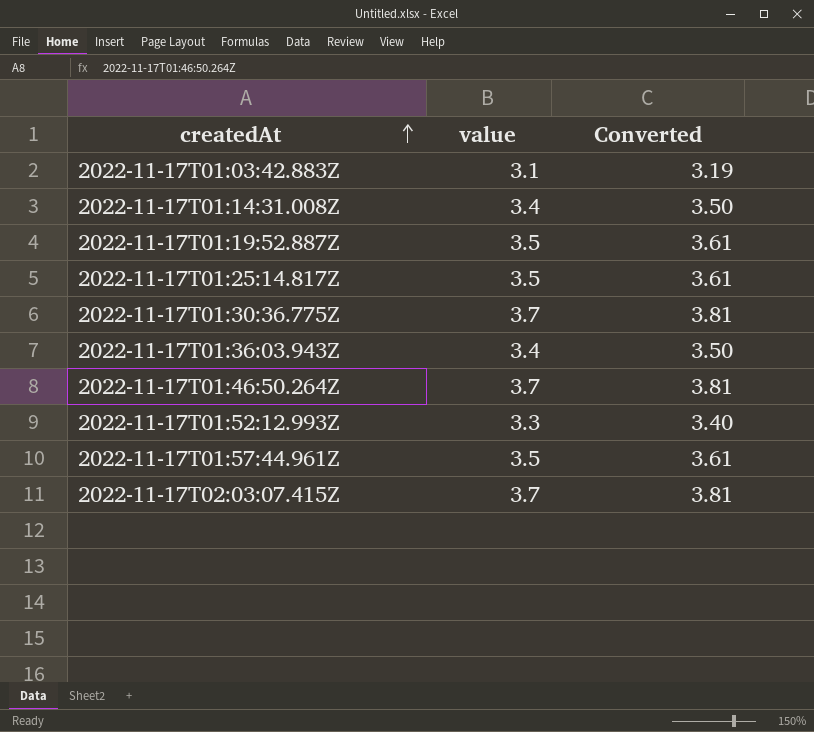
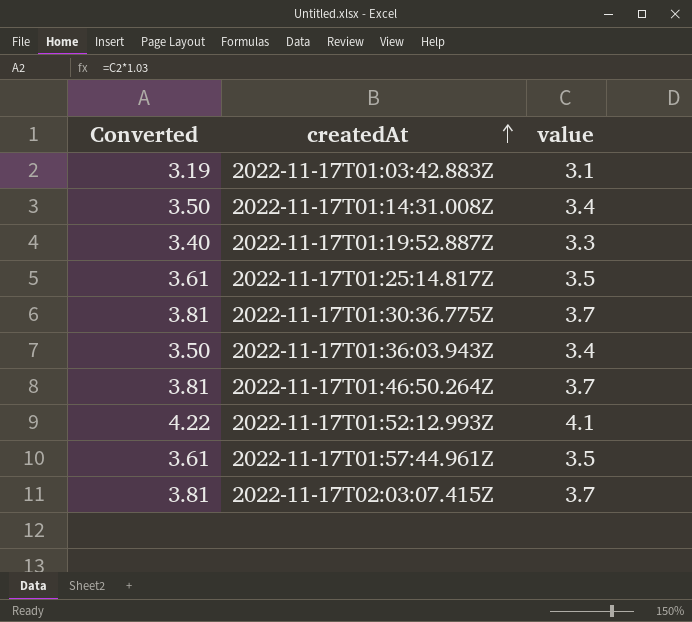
column Converted | position: 3 -> 1
2022-11-17T01:19:52.887Z | Converted: 3.61 -> 3.40
2022-11-17T01:19:52.887Z | value: 3.5 -> 3.3
2022-11-17T01:52:12.993Z | Converted: 3.40 -> 4.22
2022-11-17T01:52:12.993Z | value: 3.3 -> 4.1

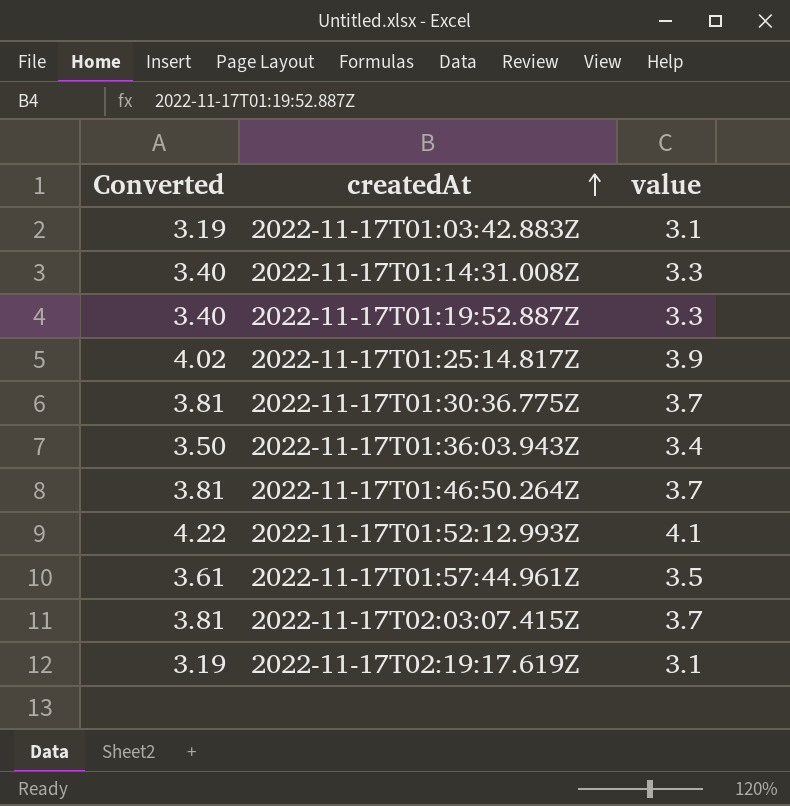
2022-11-17T01:14:31.008Z | Converted: 3.50 -> 3.40
2022-11-17T01:14:31.008Z | value: 3.4 -> 3.3
2022-11-17T01:25:14.817Z | Converted: 3.61 -> 4.02
2022-11-17T01:25:14.817Z | value: 3.5 -> 3.9
row 2022-11-17T02:19:17.619Z: none -> 3.19 | 3.1

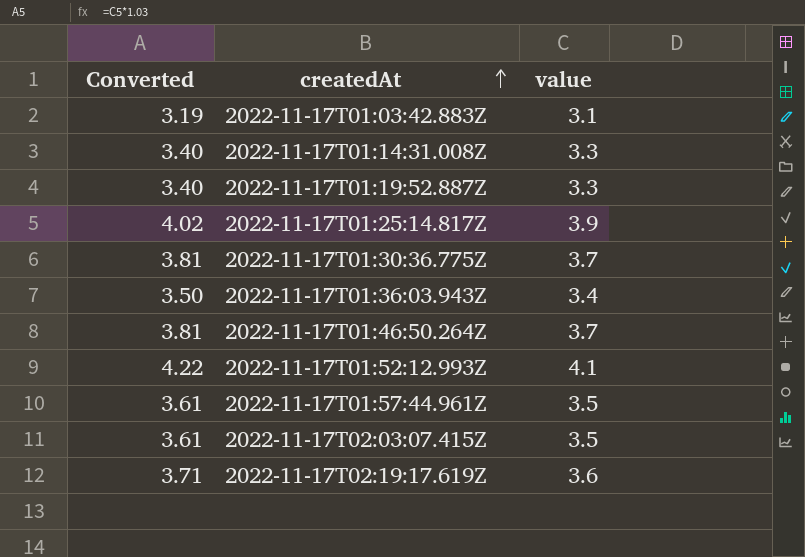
2022-11-17T02:03:07.415Z | Converted: 3.81 -> 3.61
2022-11-17T02:03:07.415Z | value: 3.7 -> 3.5
2022-11-17T02:19:17.619Z | Converted: 3.19 -> 3.71
2022-11-17T02:19:17.619Z | value: 3.1 -> 3.6

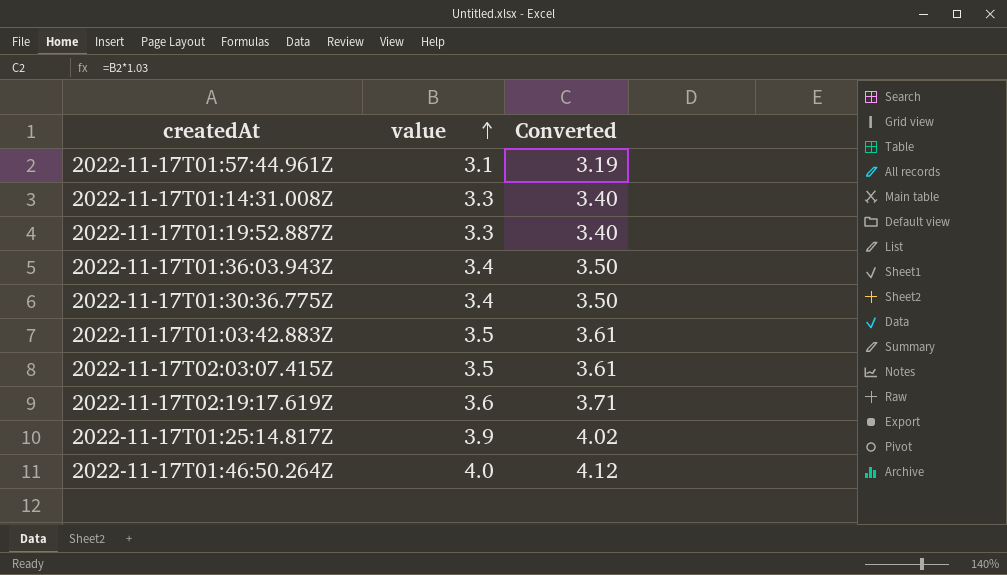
row order: createdAt ascending -> value ascending
column Converted | position: 1 -> 3
row 2022-11-17T01:52:12.993Z: 4.22 | 4.1 -> none
2022-11-17T01:57:44.961Z | value: 3.5 -> 3.1
2022-11-17T01:57:44.961Z | Converted: 3.61 -> 3.19
2022-11-17T01:30:36.775Z | value: 3.7 -> 3.4
2022-11-17T01:30:36.775Z | Converted: 3.81 -> 3.50
2022-11-17T01:03:42.883Z | value: 3.1 -> 3.5
2022-11-17T01:03:42.883Z | Converted: 3.19 -> 3.61
2022-11-17T01:46:50.264Z | value: 3.7 -> 4.0
2022-11-17T01:46:50.264Z | Converted: 3.81 -> 4.12

